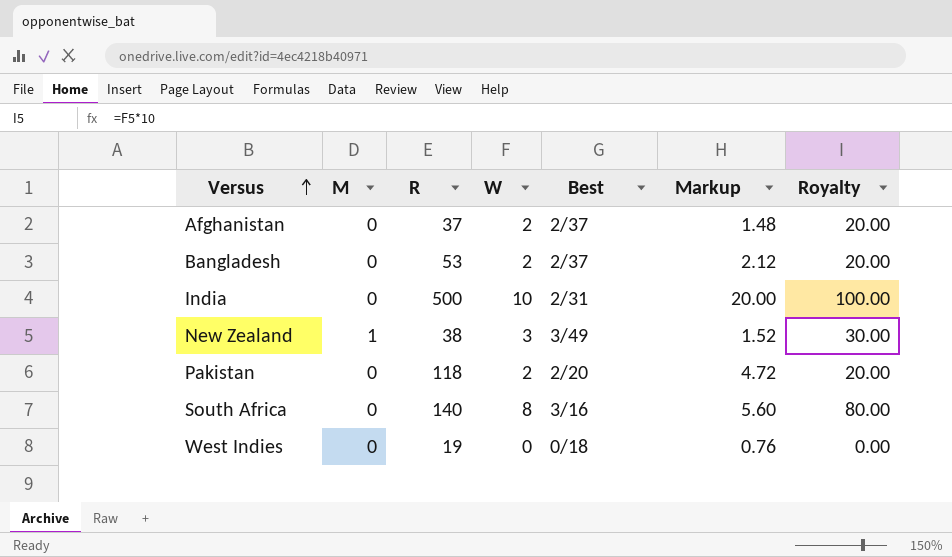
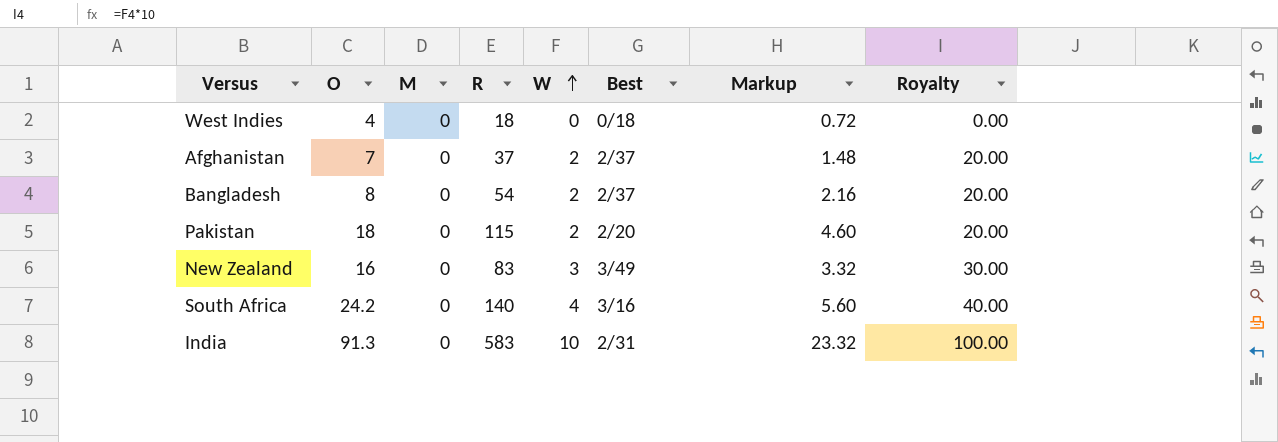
row order: Versus ascending -> W ascending
column O | position: none -> 2
West Indies | R: 19 -> 18
West Indies | Markup: 0.76 -> 0.72
Bangladesh | R: 53 -> 54
Bangladesh | Markup: 2.12 -> 2.16
Pakistan | R: 118 -> 115
Pakistan | Markup: 4.72 -> 4.60
New Zealand | M: 1 -> 0
New Zealand | R: 38 -> 83
New Zealand | Markup: 1.52 -> 3.32
South Africa | W: 8 -> 4
South Africa | Royalty: 80.00 -> 40.00
India | R: 500 -> 583
India | Markup: 20.00 -> 23.32

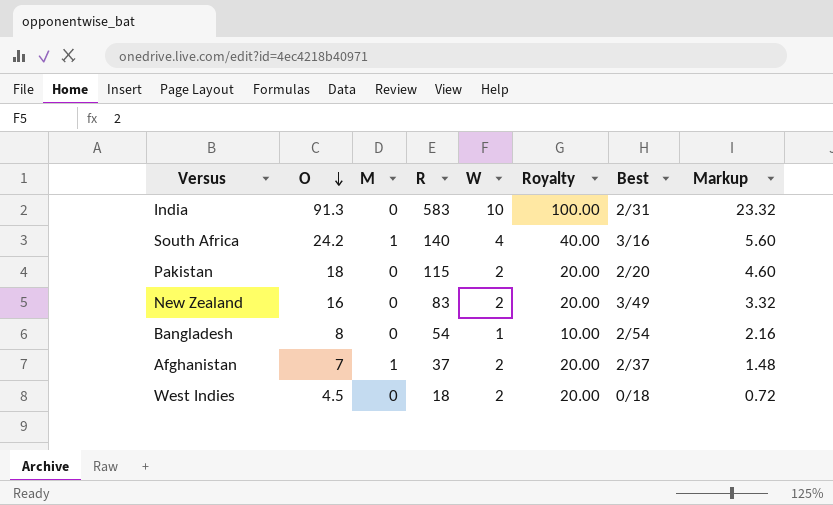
row order: W ascending -> O descending
column Royalty | position: 8 -> 6
South Africa | M: 0 -> 1
New Zealand | W: 3 -> 2
New Zealand | Royalty: 30.00 -> 20.00
Bangladesh | W: 2 -> 1
Bangladesh | Royalty: 20.00 -> 10.00
Bangladesh | Best: 2/37 -> 2/54
Afghanistan | M: 0 -> 1
West Indies | O: 4 -> 4.5
West Indies | W: 0 -> 2
West Indies | Royalty: 0.00 -> 20.00

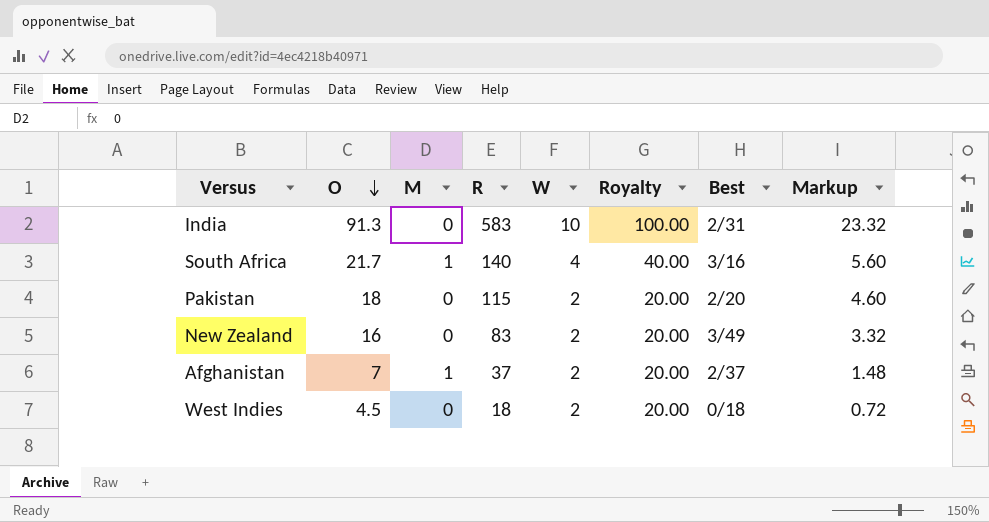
row Bangladesh: 8 | 0 | 54 | 1 | 10.00 | 2/54 | 2.16 -> none
South Africa | O: 24.2 -> 21.7

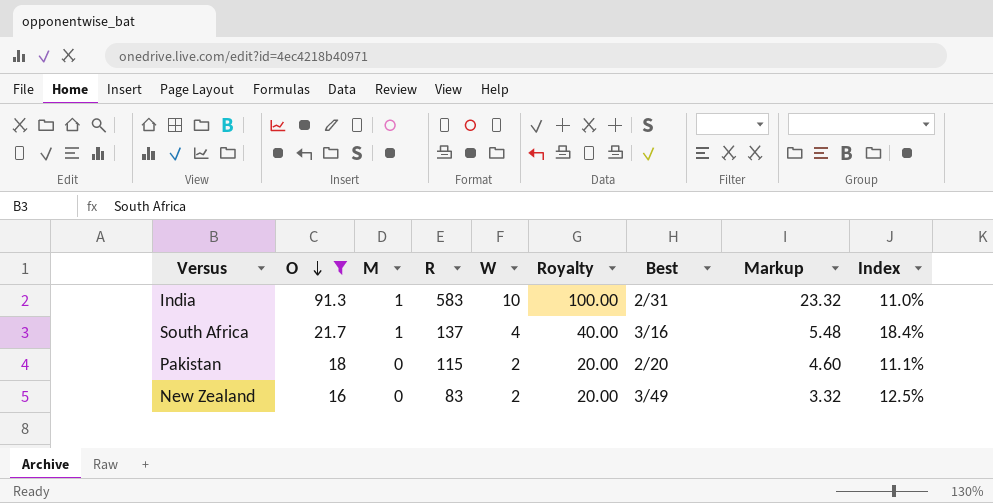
filter: none -> O >= 16
column Index | formula: none -> [W] / [O]
India | M: 0 -> 1
South Africa | R: 140 -> 137
South Africa | Markup: 5.60 -> 5.48

